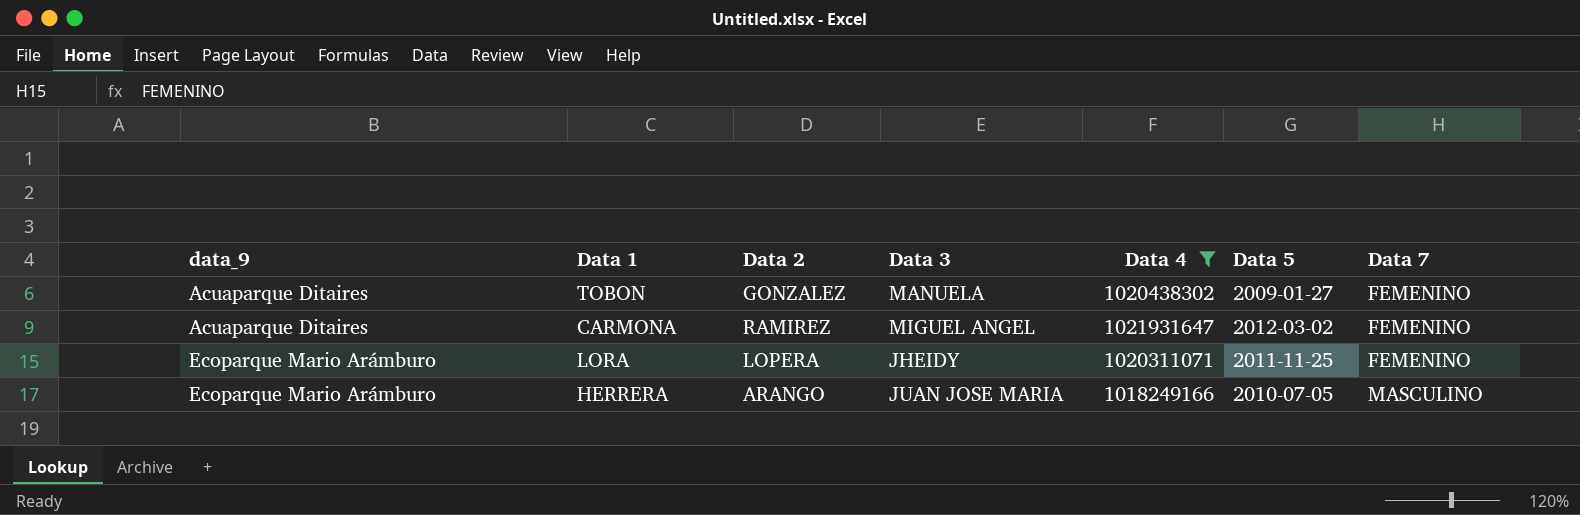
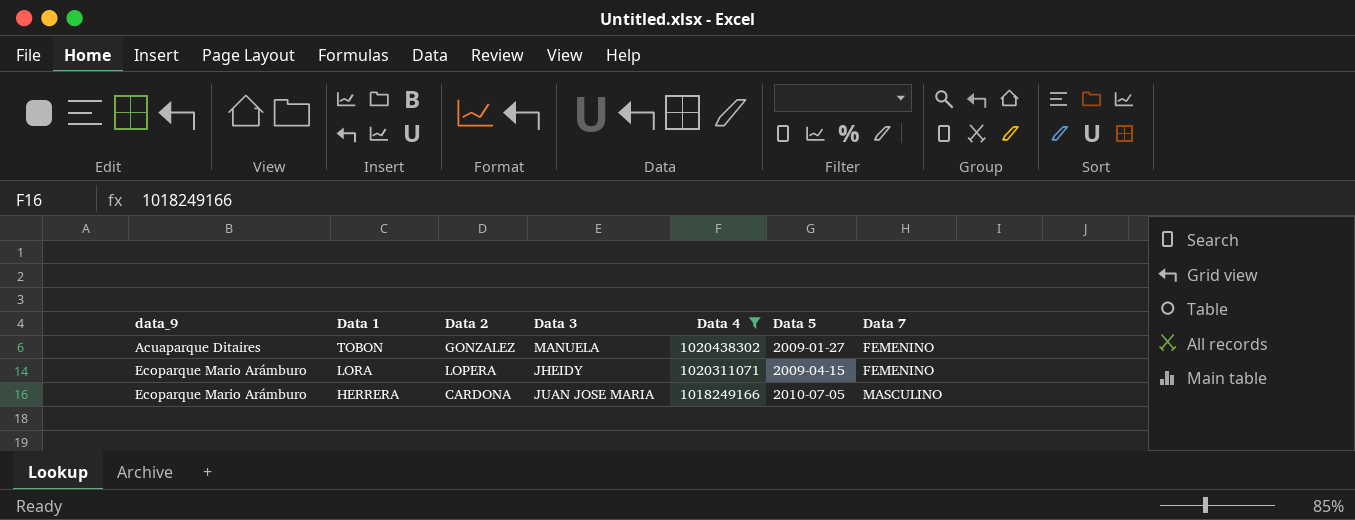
row CARMONA: Acuaparque Ditaires | RAMIREZ | MIGUEL ANGEL | 1021931647 | 2012-03-02 | FEMENINO -> none
LORA | Data 5: 2011-11-25 -> 2009-04-15
HERRERA | Data 2: ARANGO -> CARDONA

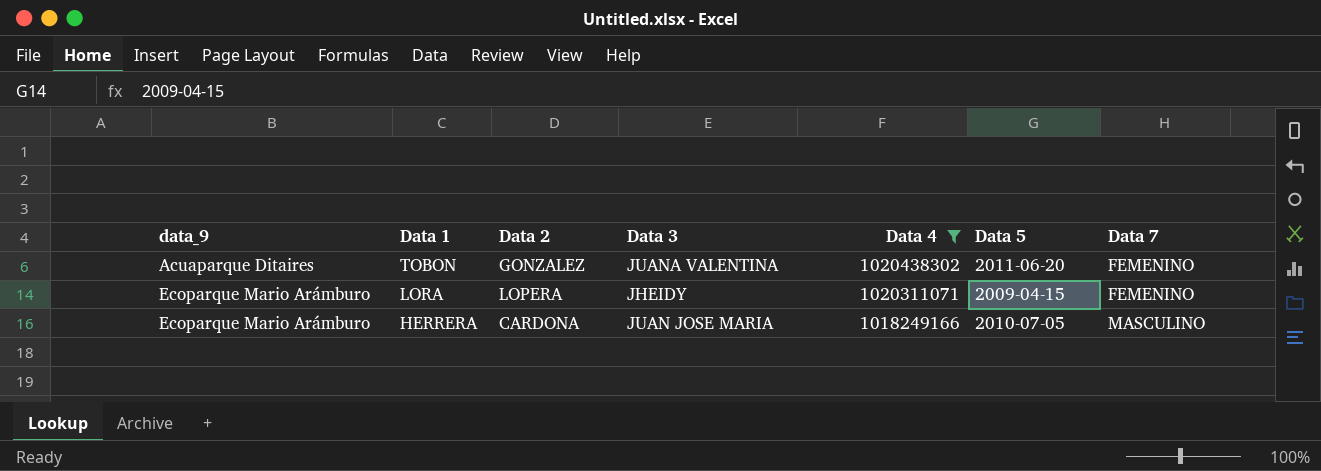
TOBON | Data 3: MANUELA -> JUANA VALENTINA
TOBON | Data 5: 2009-01-27 -> 2011-06-20

